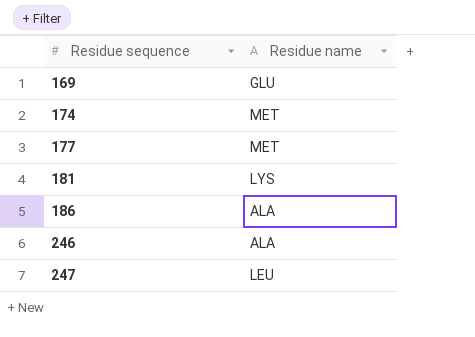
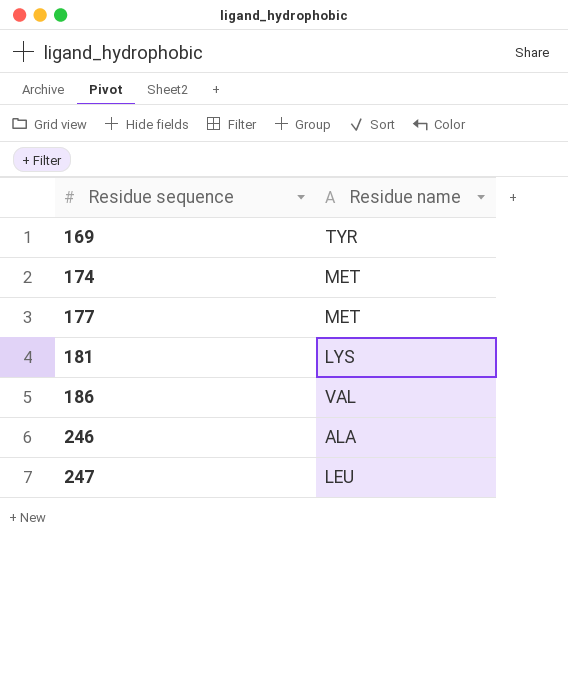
169 | Residue name: GLU -> TYR
186 | Residue name: ALA -> VAL

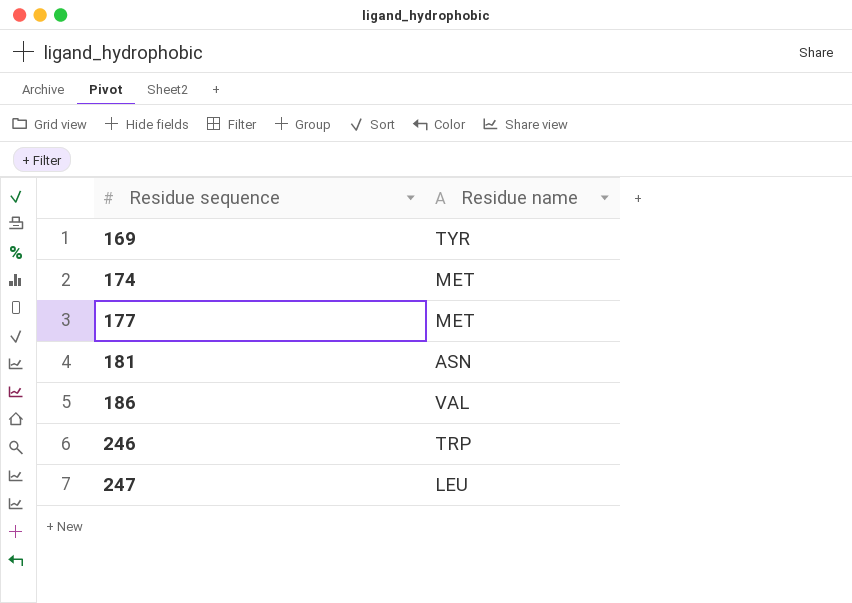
181 | Residue name: LYS -> ASN
246 | Residue name: ALA -> TRP

